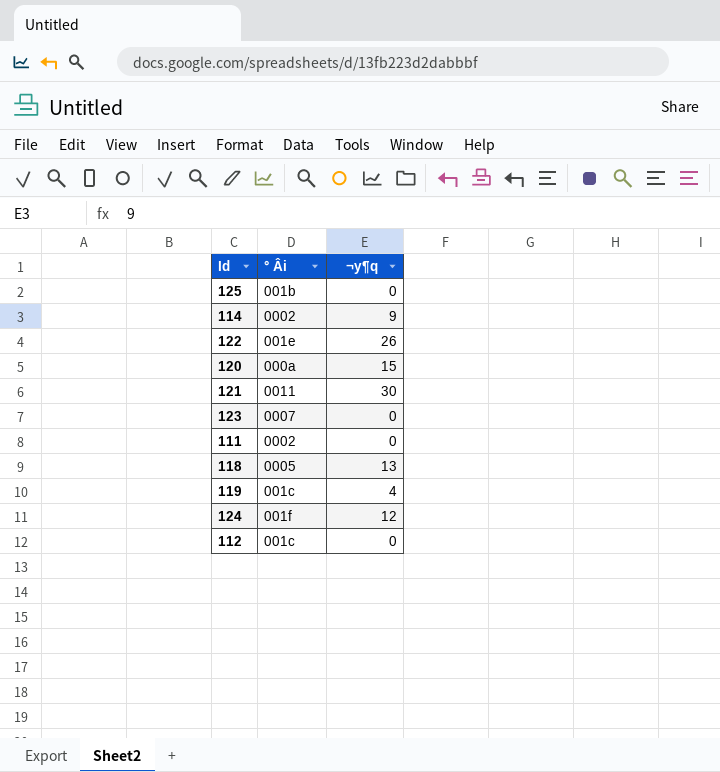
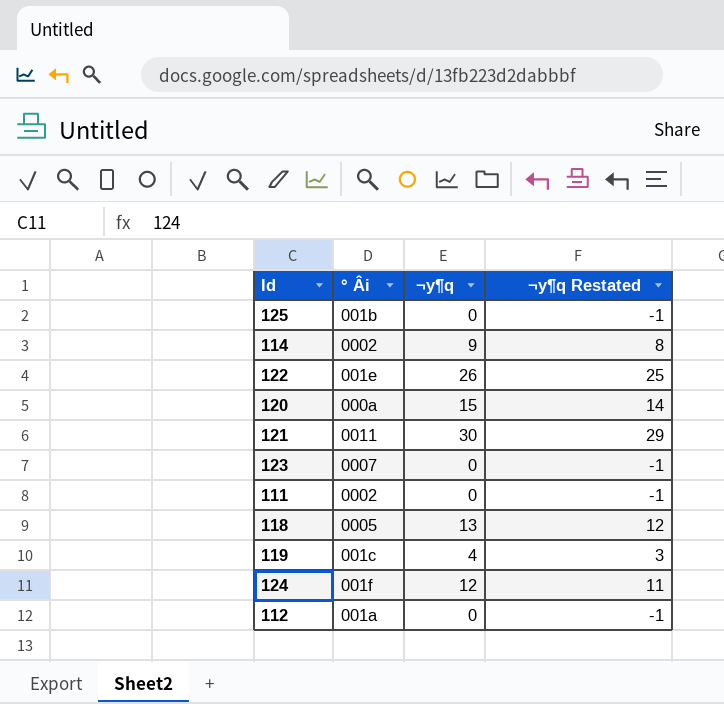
column ¬y¶q Restated | formula: none -> [¬y¶q] - 1
112 | ° Âi: 001c -> 001a

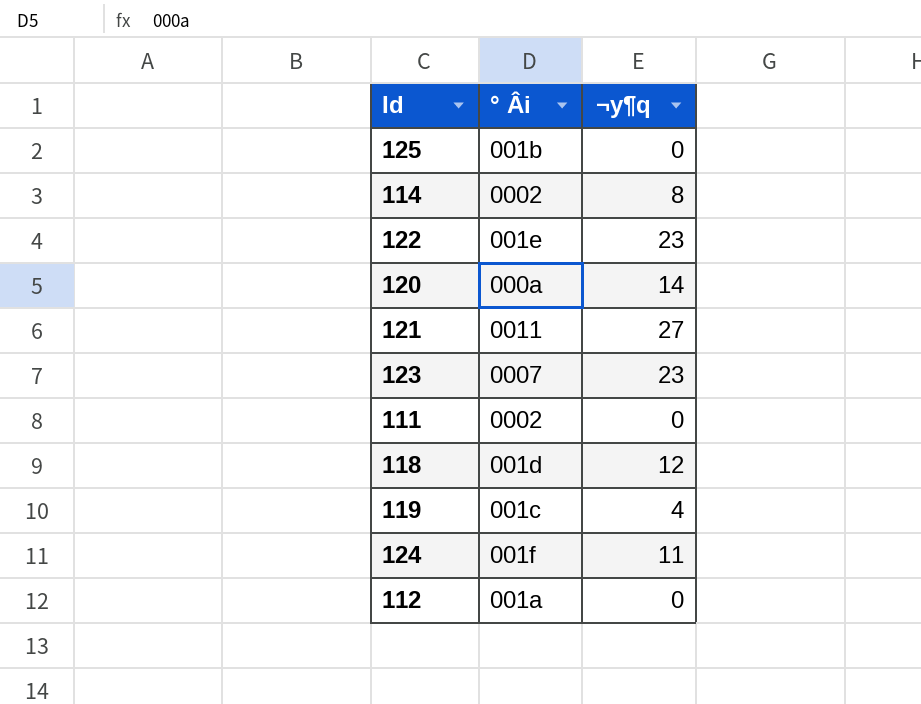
column ¬y¶q Restated | formula: [¬y¶q] - 1 -> none
114 | ¬y¶q: 9 -> 8
122 | ¬y¶q: 26 -> 23
120 | ¬y¶q: 15 -> 14
121 | ¬y¶q: 30 -> 27
123 | ¬y¶q: 0 -> 23
118 | ° Âi: 0005 -> 001d
118 | ¬y¶q: 13 -> 12
124 | ¬y¶q: 12 -> 11

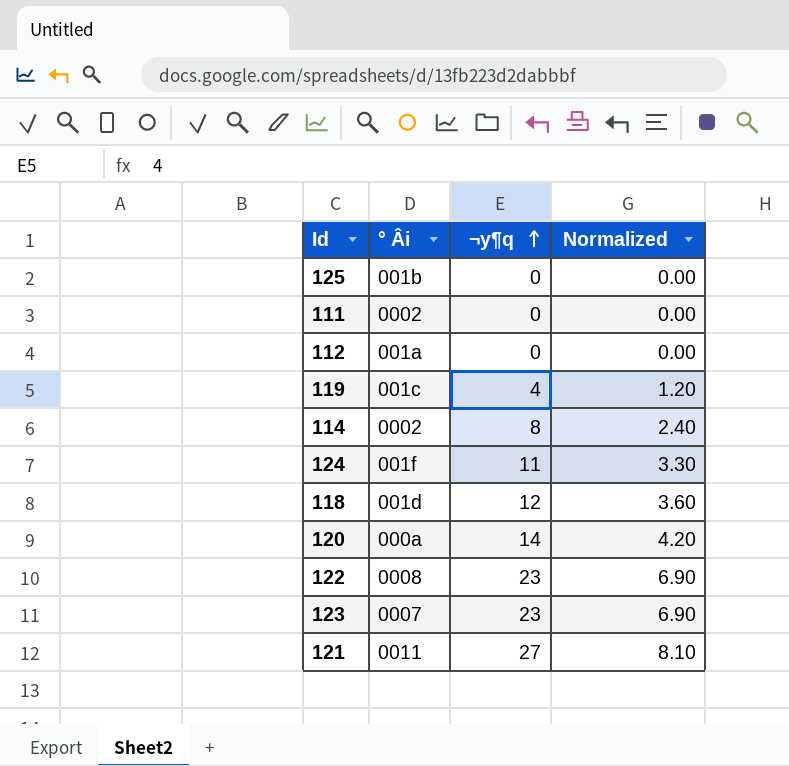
row order: none -> ¬y¶q ascending
column Normalized | formula: none -> [¬y¶q] * 0.3
122 | ° Âi: 001e -> 0008

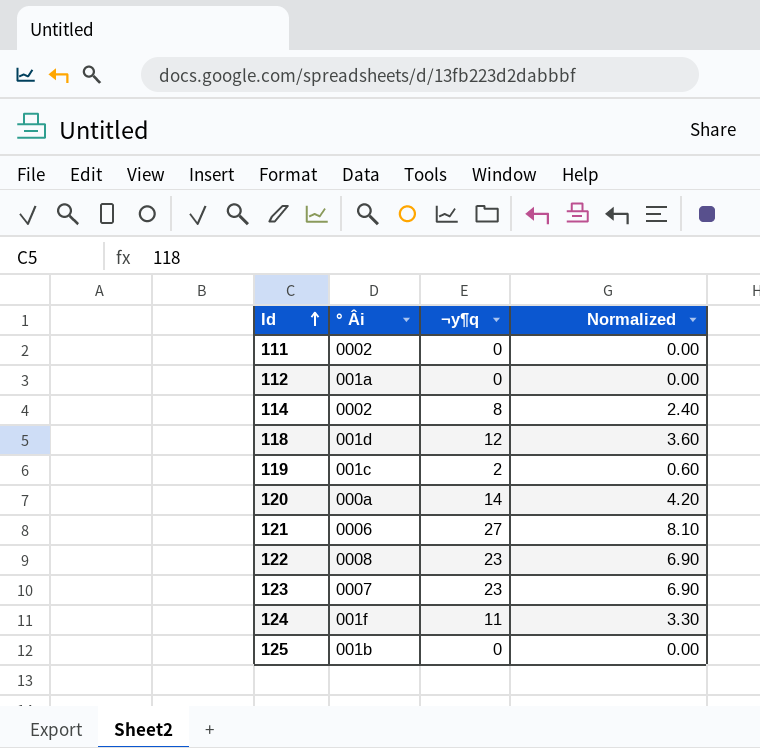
row order: ¬y¶q ascending -> Id ascending
119 | ¬y¶q: 4 -> 2
119 | Normalized: 1.20 -> 0.60
121 | ° Âi: 0011 -> 0006

